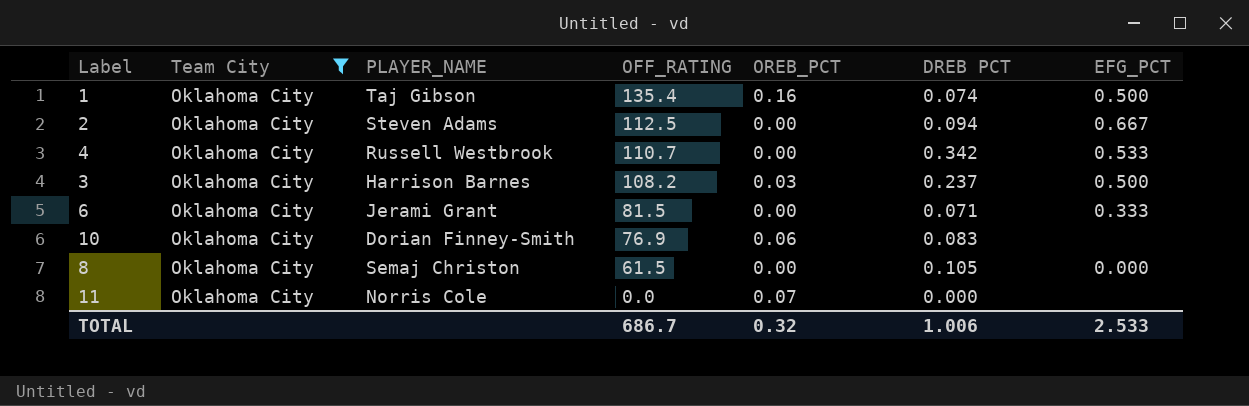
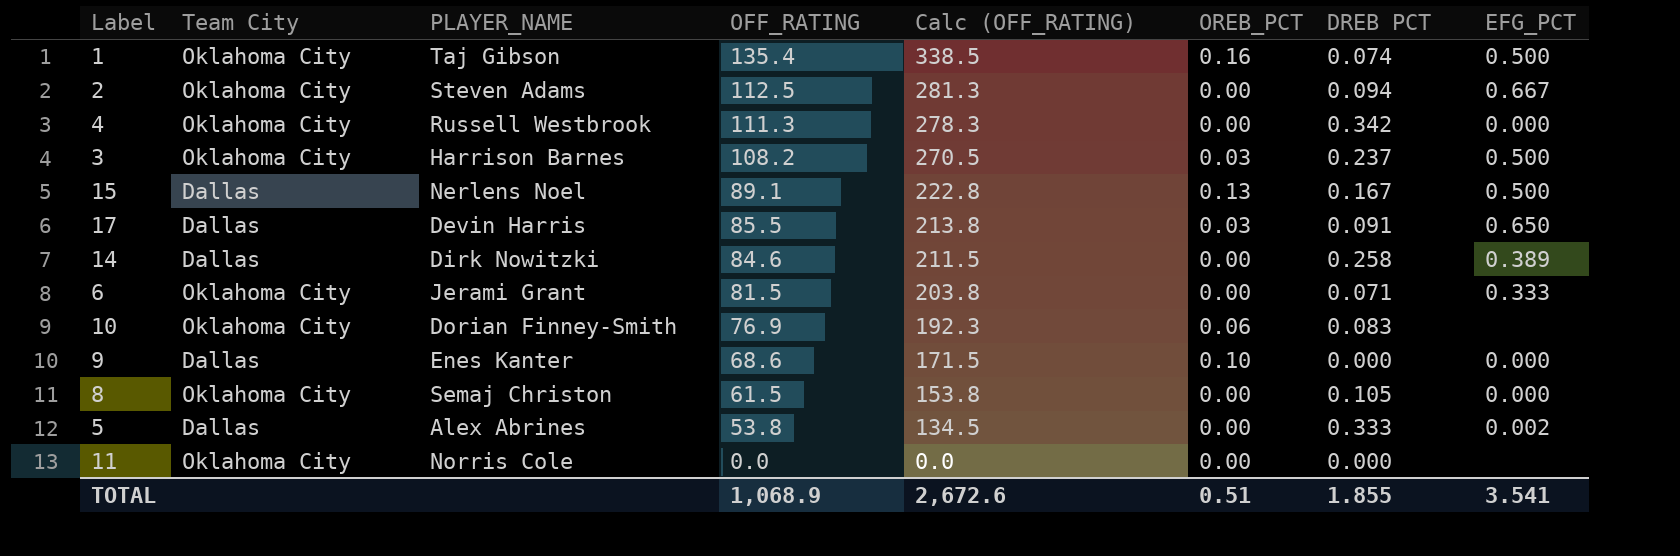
filter: Team City = Oklahoma City -> none
column Calc (OFF_RATING) | formula: none -> [OFF_RATING] * 2.5
4 | OFF_RATING: 110.7 -> 111.3
4 | EFG_PCT: 0.533 -> 0.000
11 | OREB_PCT: 0.07 -> 0.00
TOTAL | OFF_RATING: 686.7 -> 1,068.9
TOTAL | OREB_PCT: 0.32 -> 0.51
TOTAL | DREB PCT: 1.006 -> 1.855
TOTAL | EFG_PCT: 2.533 -> 3.541

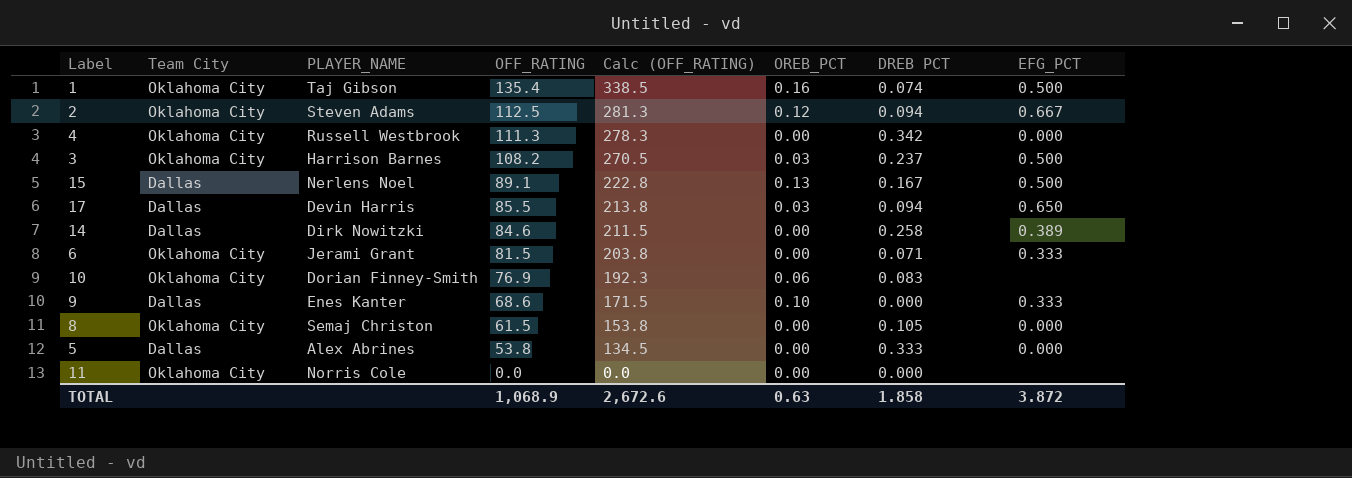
2 | OREB_PCT: 0.00 -> 0.12
17 | DREB PCT: 0.091 -> 0.094
9 | EFG_PCT: 0.000 -> 0.333
5 | EFG_PCT: 0.002 -> 0.000
TOTAL | OREB_PCT: 0.51 -> 0.63
TOTAL | DREB PCT: 1.855 -> 1.858
TOTAL | EFG_PCT: 3.541 -> 3.872

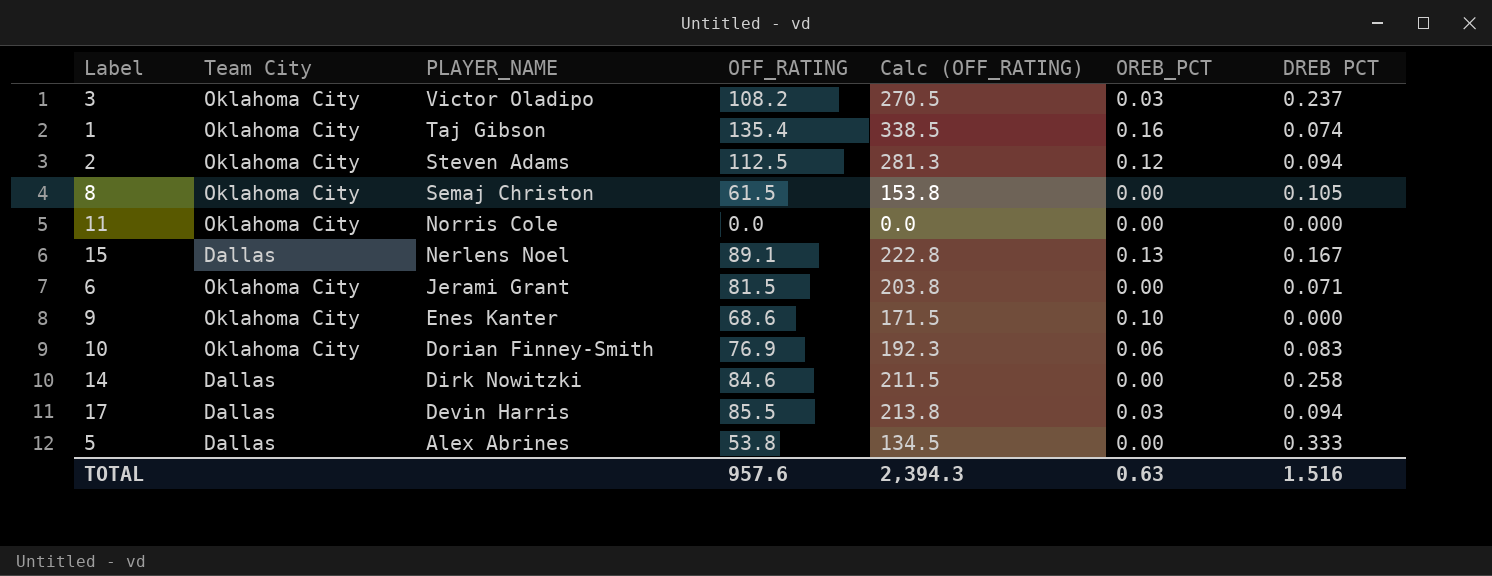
row order: OFF_RATING descending -> PLAYER_NAME descending
column EFG_PCT | position: 8 -> none
row 4: Oklahoma City | Russell Westbrook | 111.3 | 278.3 | 0.00 | 0.342 | 0.000 -> none
3 | PLAYER_NAME: Harrison Barnes -> Victor Oladipo
9 | Team City: Dallas -> Oklahoma City
TOTAL | OFF_RATING: 1,068.9 -> 957.6
TOTAL | Calc (OFF_RATING): 2,672.6 -> 2,394.3
TOTAL | DREB PCT: 1.858 -> 1.516

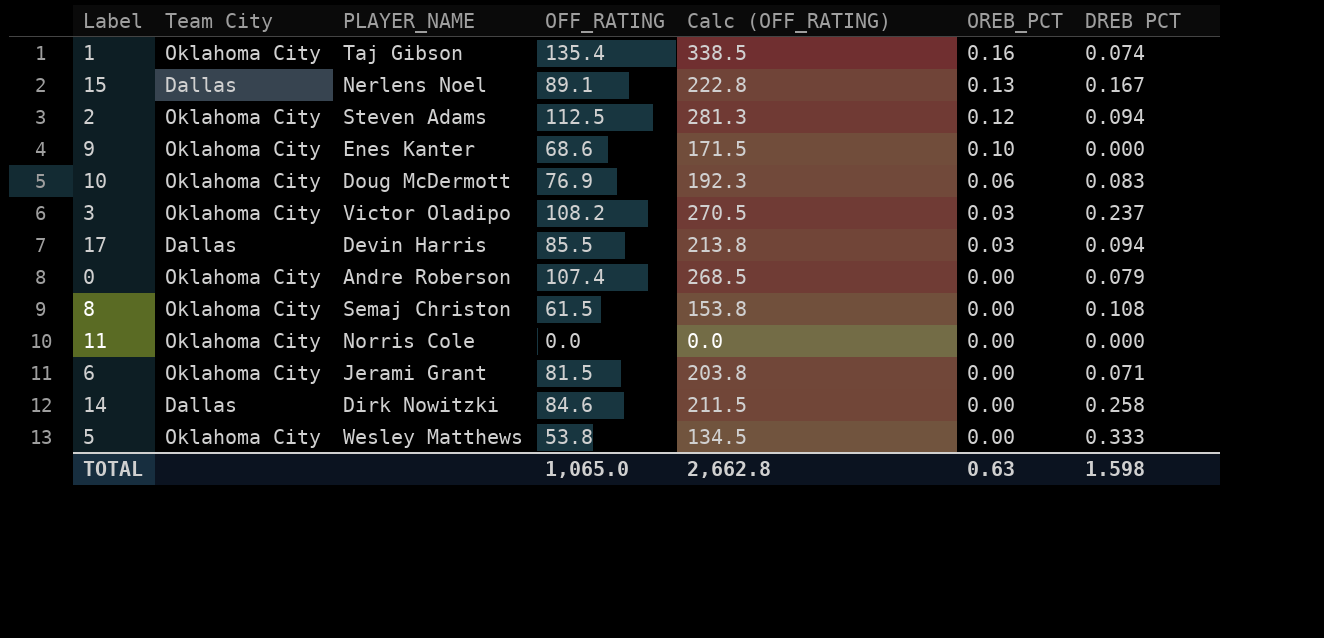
row order: PLAYER_NAME descending -> OREB_PCT descending
10 | PLAYER_NAME: Dorian Finney-Smith -> Doug McDermott
row 0: none -> Oklahoma City | Andre Roberson | 107.4 | 268.5 | 0.00 | 0.079
8 | DREB PCT: 0.105 -> 0.108
5 | Team City: Dallas -> Oklahoma City
5 | PLAYER_NAME: Alex Abrines -> Wesley Matthews
TOTAL | OFF_RATING: 957.6 -> 1,065.0
TOTAL | Calc (OFF_RATING): 2,394.3 -> 2,662.8
TOTAL | DREB PCT: 1.516 -> 1.598

